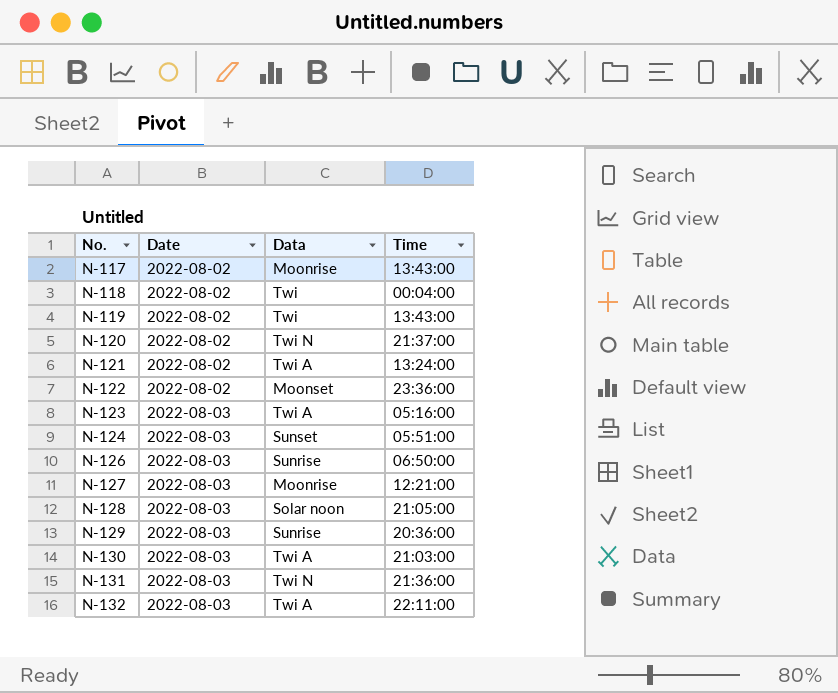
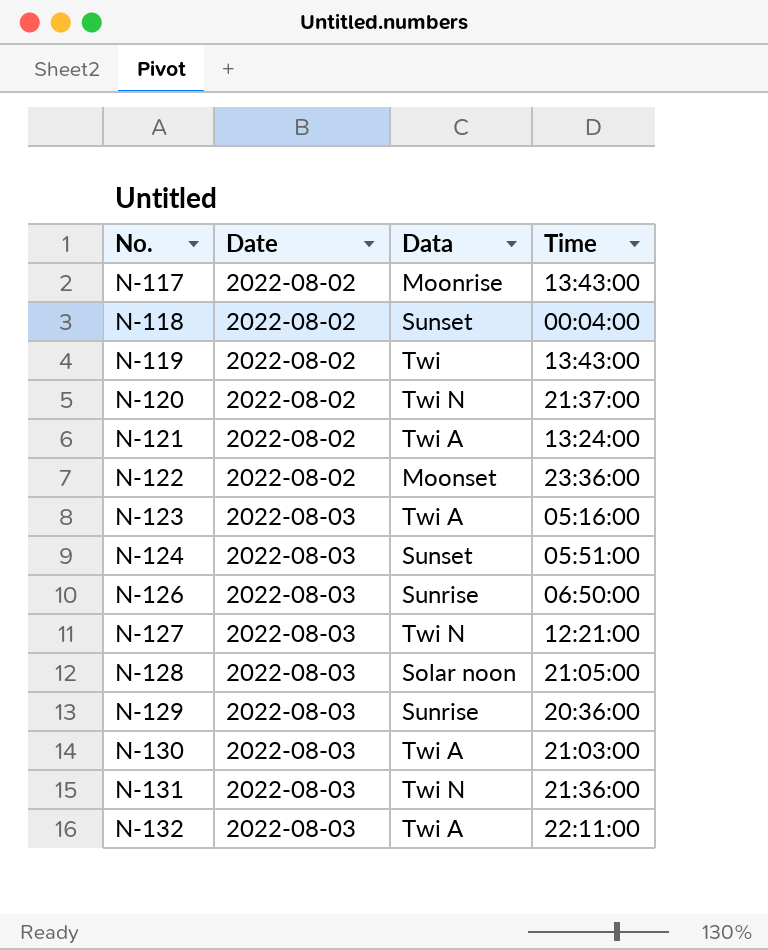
N-118 | Data: Twi -> Sunset
N-127 | Data: Moonrise -> Twi N

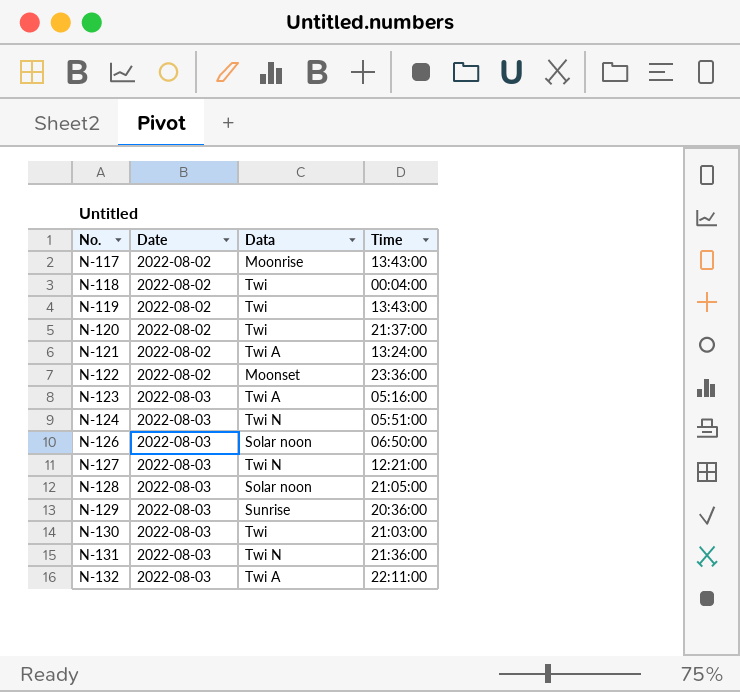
N-118 | Data: Sunset -> Twi
N-120 | Data: Twi N -> Twi
N-124 | Data: Sunset -> Twi N
N-126 | Data: Sunrise -> Solar noon
N-130 | Data: Twi A -> Twi

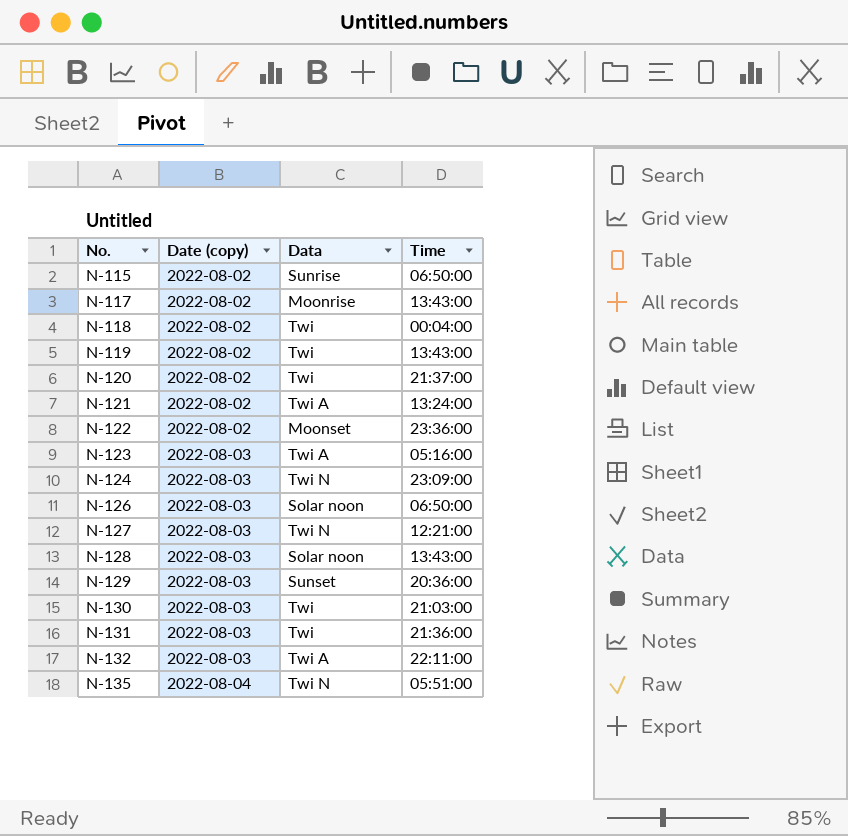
column name: Date -> Date (copy)
row N-115: none -> 2022-08-02 | Sunrise | 06:50:00
N-124 | Time: 05:51:00 -> 23:09:00
N-128 | Time: 21:05:00 -> 13:43:00
N-129 | Data: Sunrise -> Sunset
N-131 | Data: Twi N -> Twi
row N-135: none -> 2022-08-04 | Twi N | 05:51:00

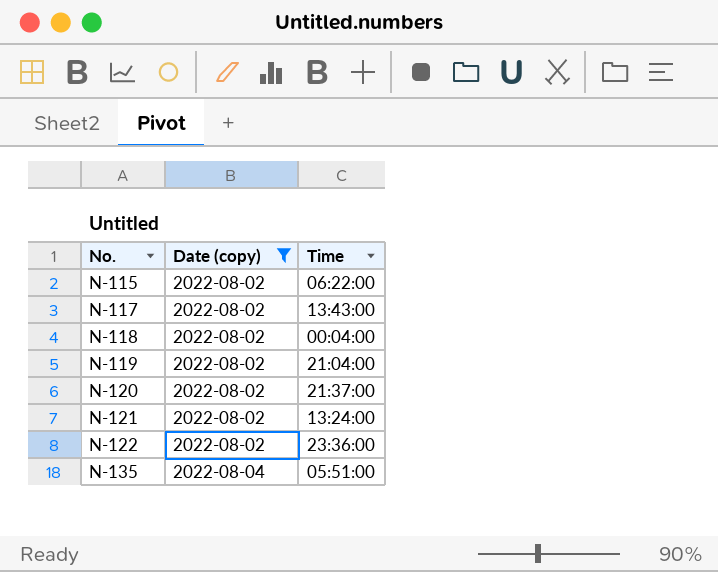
filter: none -> Date (copy) != 2022-08-03
column Data | position: 3 -> none
N-115 | Time: 06:50:00 -> 06:22:00
N-119 | Time: 13:43:00 -> 21:04:00

